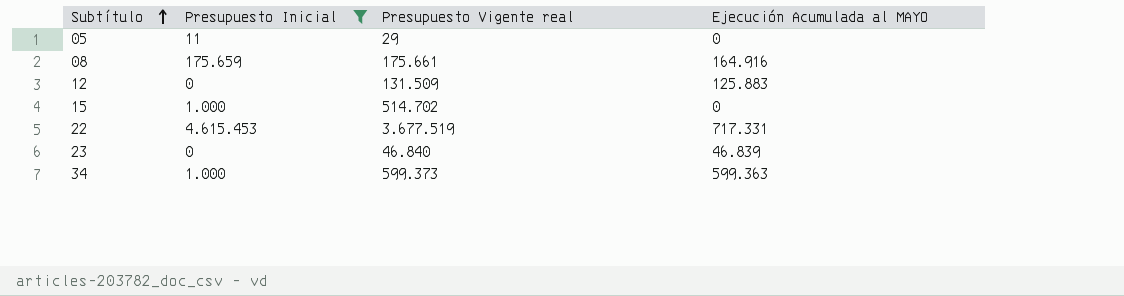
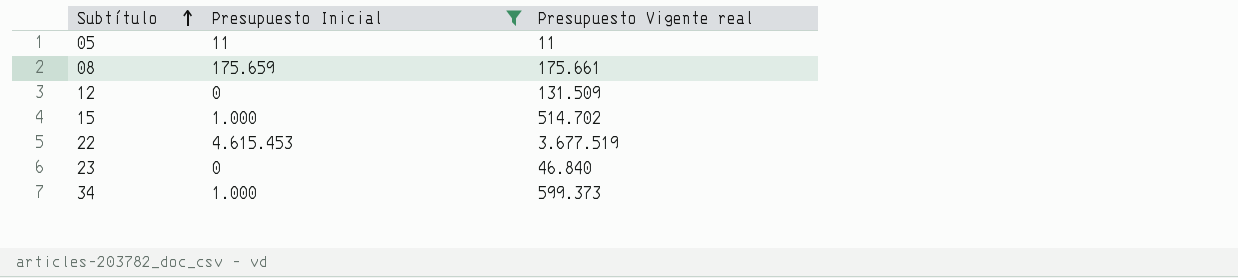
column Ejecución Acumulada al MAYO | position: 4 -> none
05 | Presupuesto Vigente real: 29 -> 11

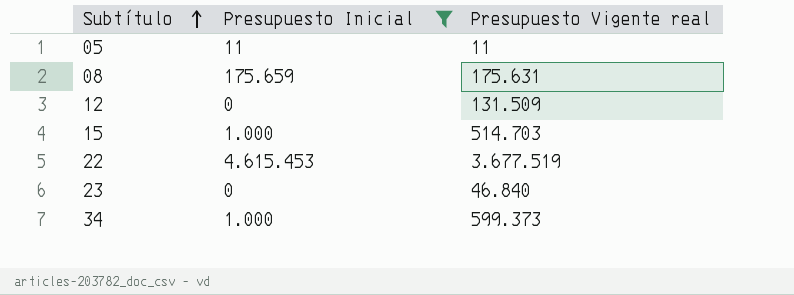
08 | Presupuesto Vigente real: 175.661 -> 175.631
15 | Presupuesto Vigente real: 514.702 -> 514.703

